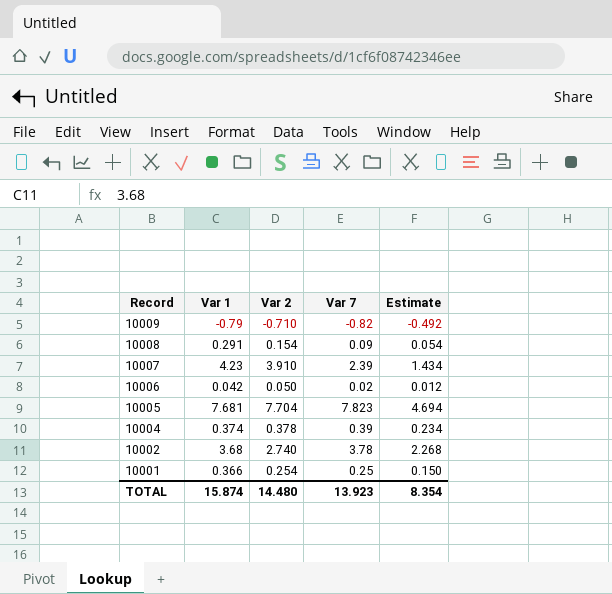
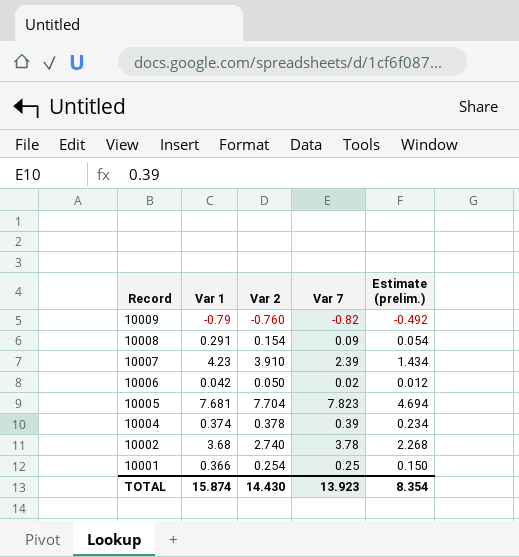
column name: Estimate -> Estimate (prelim.)
10009 | Var 2: -0.710 -> -0.760
TOTAL | Var 2: 14.480 -> 14.430

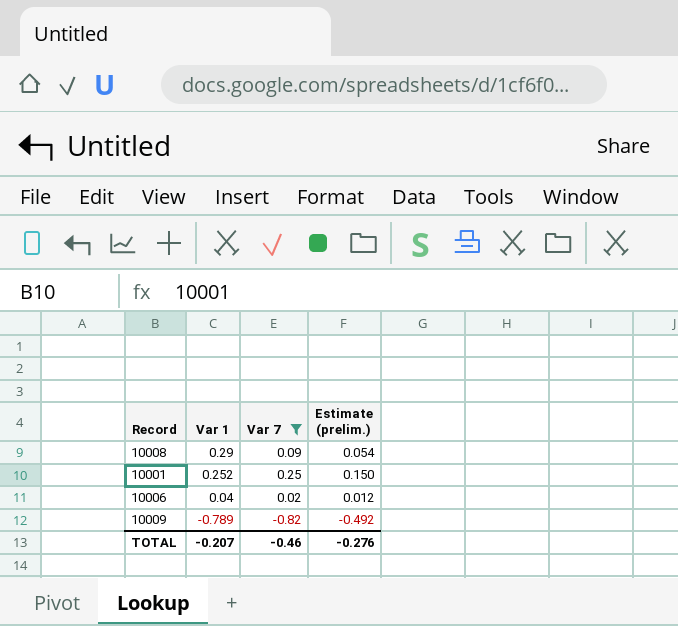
filter: none -> Var 7 <= 0.25
row order: Record descending -> Var 1 descending
column Var 2 | position: 3 -> none
10008 | Var 1: 0.291 -> 0.29
10001 | Var 1: 0.366 -> 0.252
10006 | Var 1: 0.042 -> 0.04
10009 | Var 1: -0.79 -> -0.789
TOTAL | Var 1: 15.874 -> -0.207
TOTAL | Var 7: 13.923 -> -0.46
TOTAL | Estimate (prelim.): 8.354 -> -0.276

